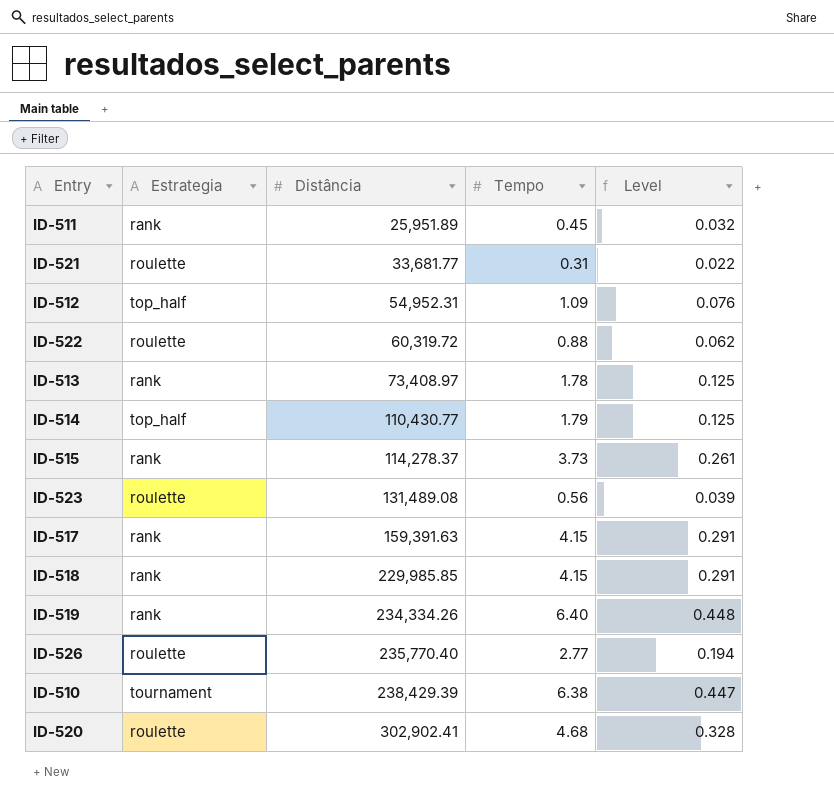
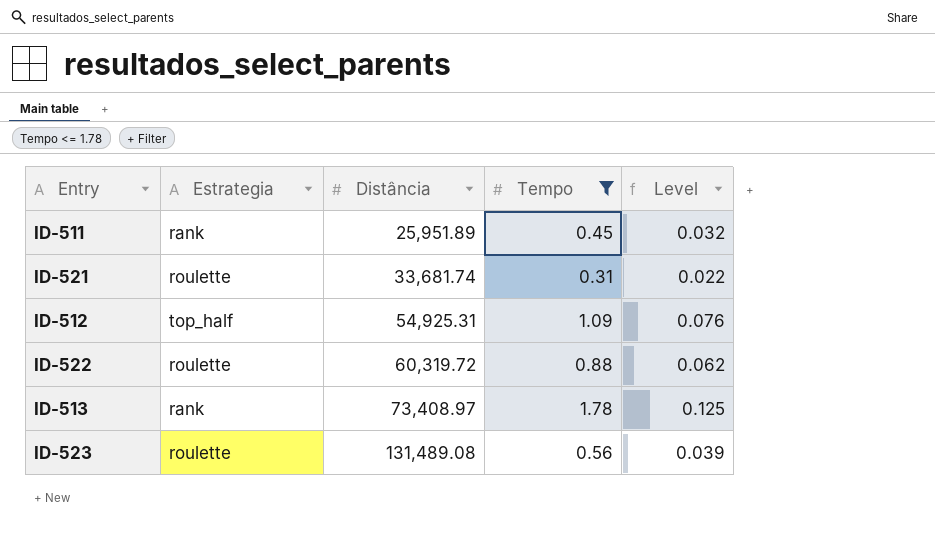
filter: none -> Tempo <= 1.78
ID-521 | Distância: 33,681.77 -> 33,681.74
ID-512 | Distância: 54,952.31 -> 54,925.31

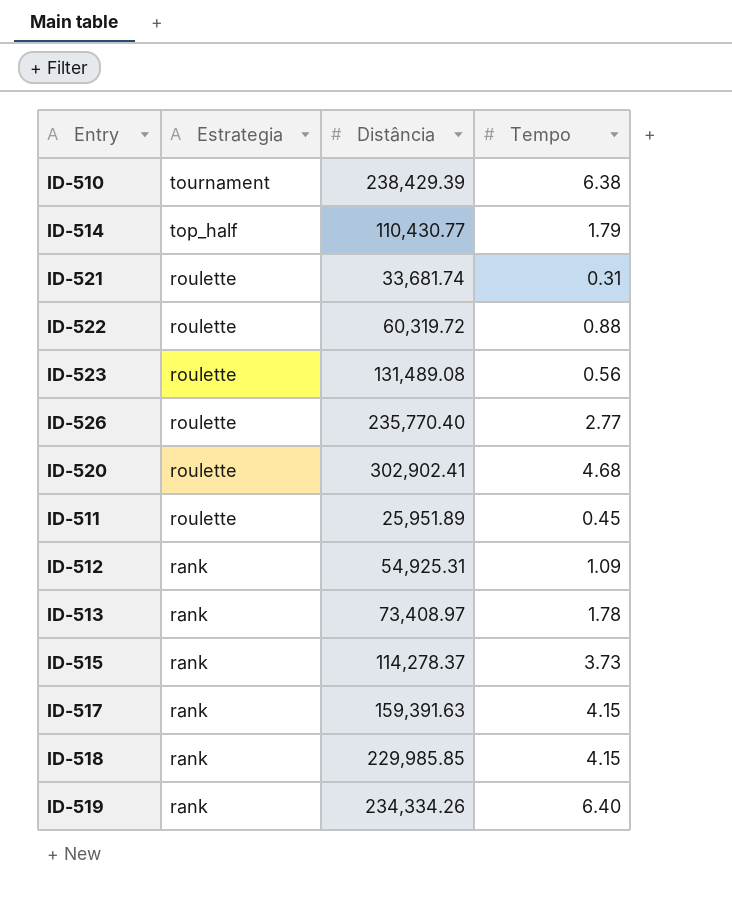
filter: Tempo <= 1.78 -> none
row order: Distância ascending -> Estrategia descending
column Level | formula: [Tempo] * 0.07 -> none
ID-511 | Estrategia: rank -> roulette
ID-512 | Estrategia: top_half -> rank

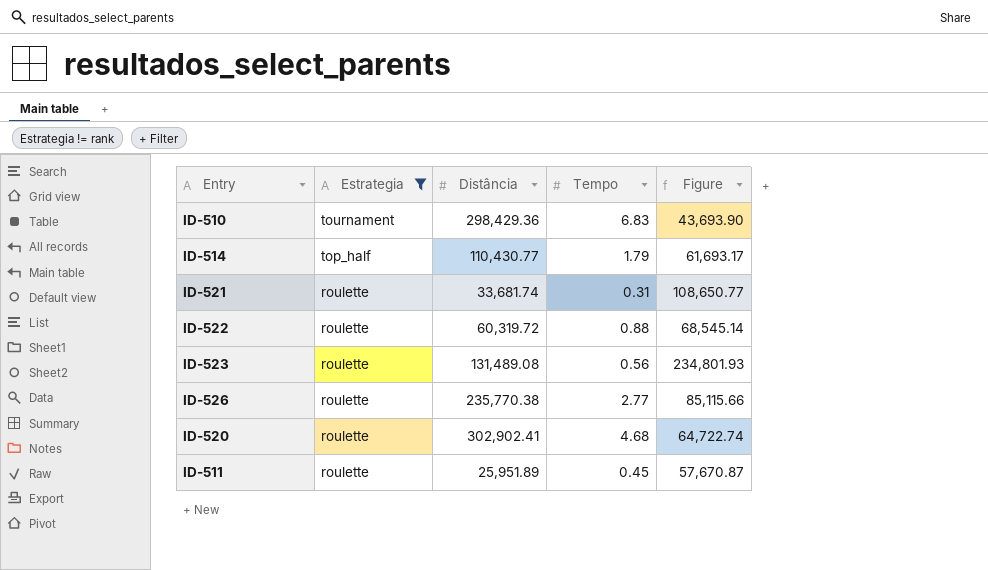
filter: none -> Estrategia != rank
column Figure | formula: none -> [Distância] / [Tempo]
ID-510 | Distância: 238,429.39 -> 298,429.36
ID-510 | Tempo: 6.38 -> 6.83
ID-526 | Distância: 235,770.40 -> 235,770.38

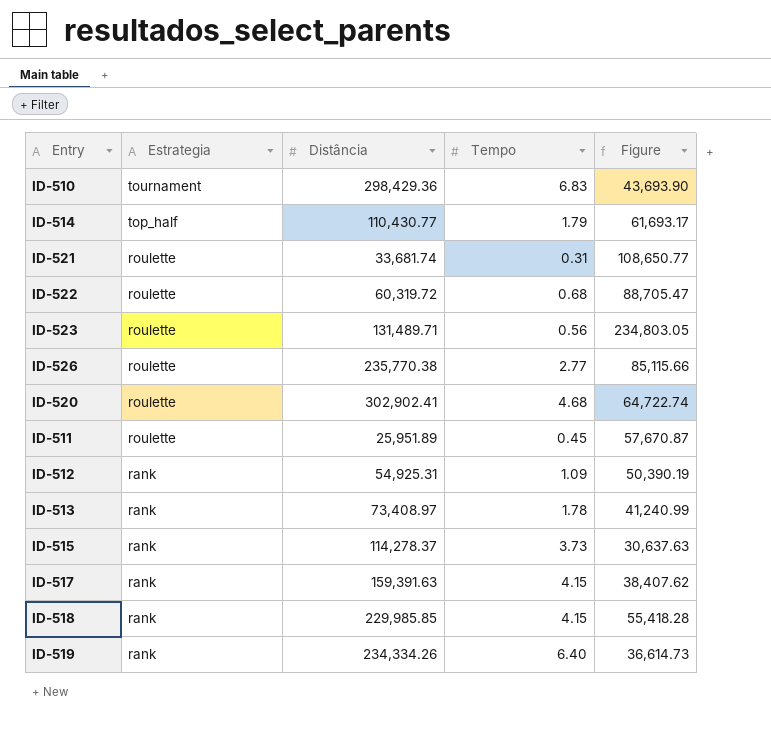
filter: Estrategia != rank -> none
ID-522 | Tempo: 0.88 -> 0.68
ID-522 | Figure: 68,545.14 -> 88,705.47
ID-523 | Distância: 131,489.08 -> 131,489.71
ID-523 | Figure: 234,801.93 -> 234,803.05

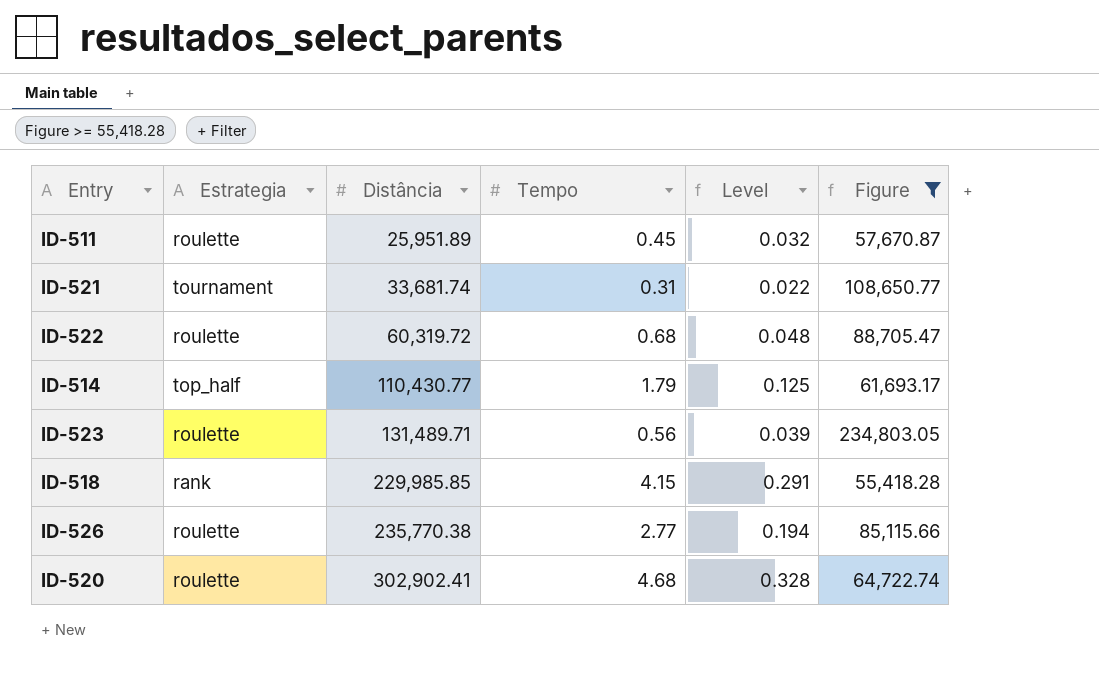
filter: none -> Figure >= 55,418.28
row order: Estrategia descending -> Distância ascending
column Level | formula: none -> [Tempo] * 0.07
ID-521 | Estrategia: roulette -> tournament

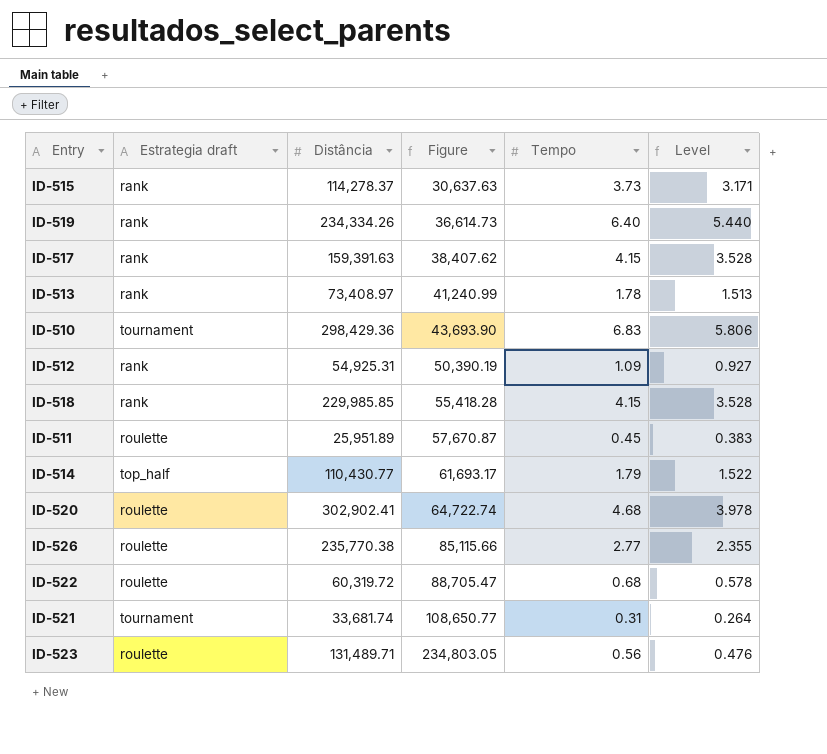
filter: Figure >= 55,418.28 -> none
row order: Distância ascending -> Figure ascending
column name: Estrategia -> Estrategia draft
column Figure | position: 6 -> 4
column Level | formula: [Tempo] * 0.07 -> [Tempo] * 0.85

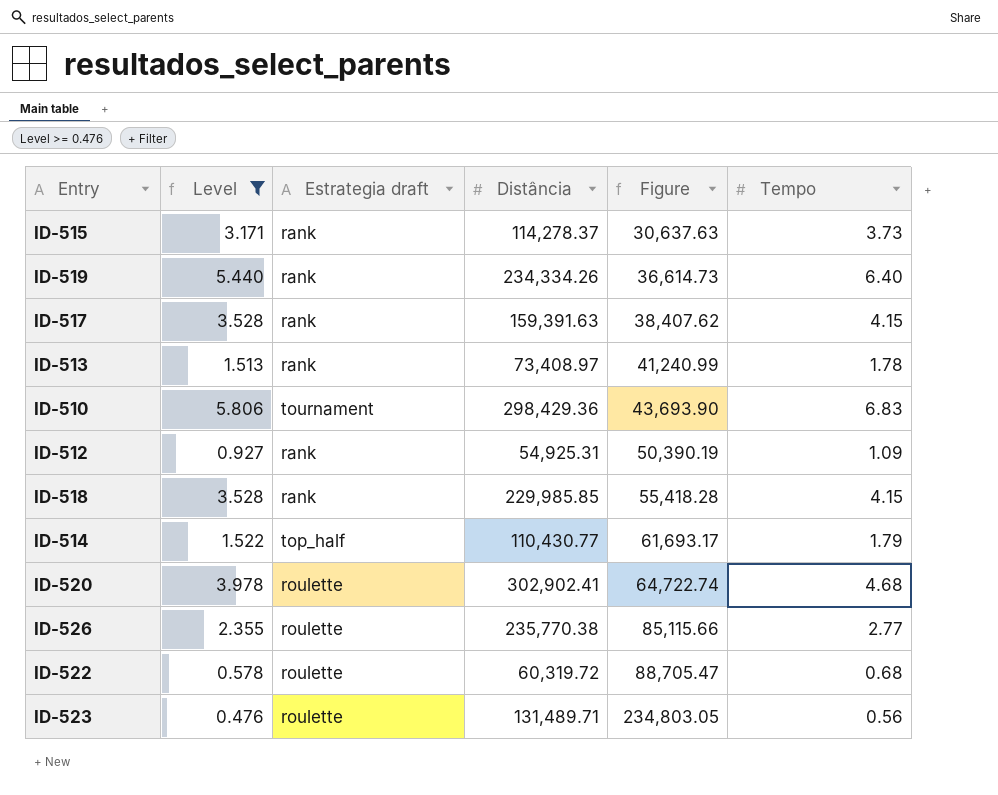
filter: none -> Level >= 0.476
column Level | position: 6 -> 2

